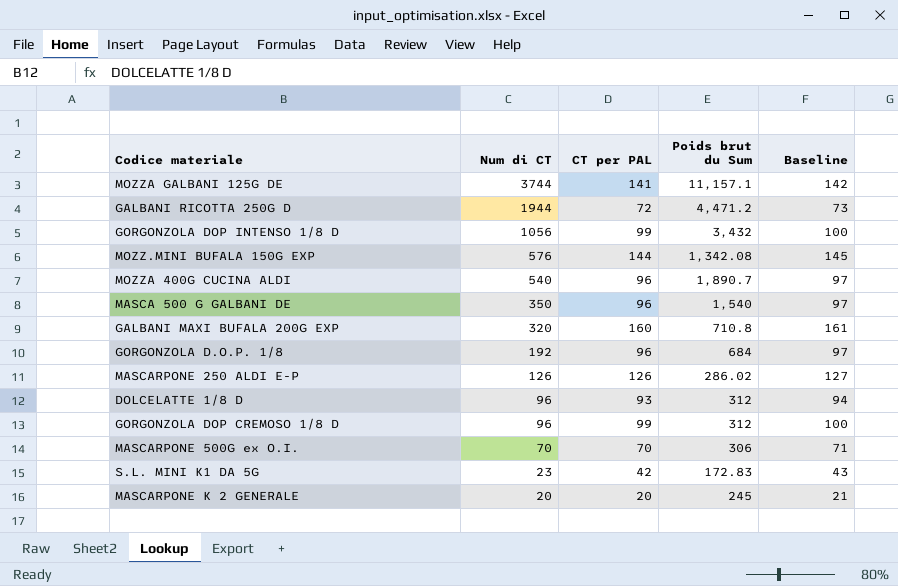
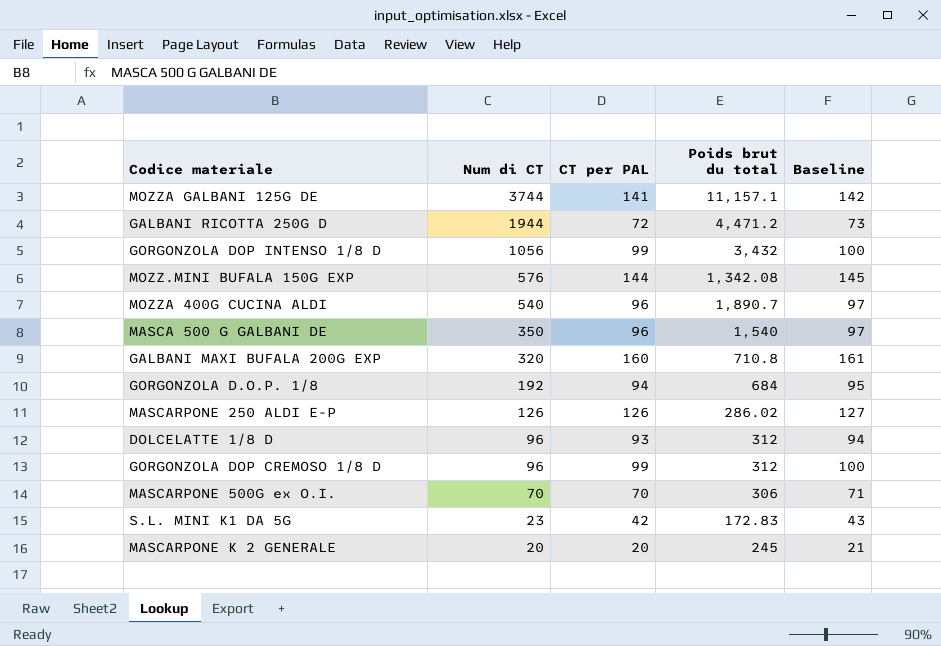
column name: Poids brut du Sum -> Poids brut du total
GORGONZOLA D.O.P. 1/8 | CT per PAL: 96 -> 94
GORGONZOLA D.O.P. 1/8 | Baseline: 97 -> 95

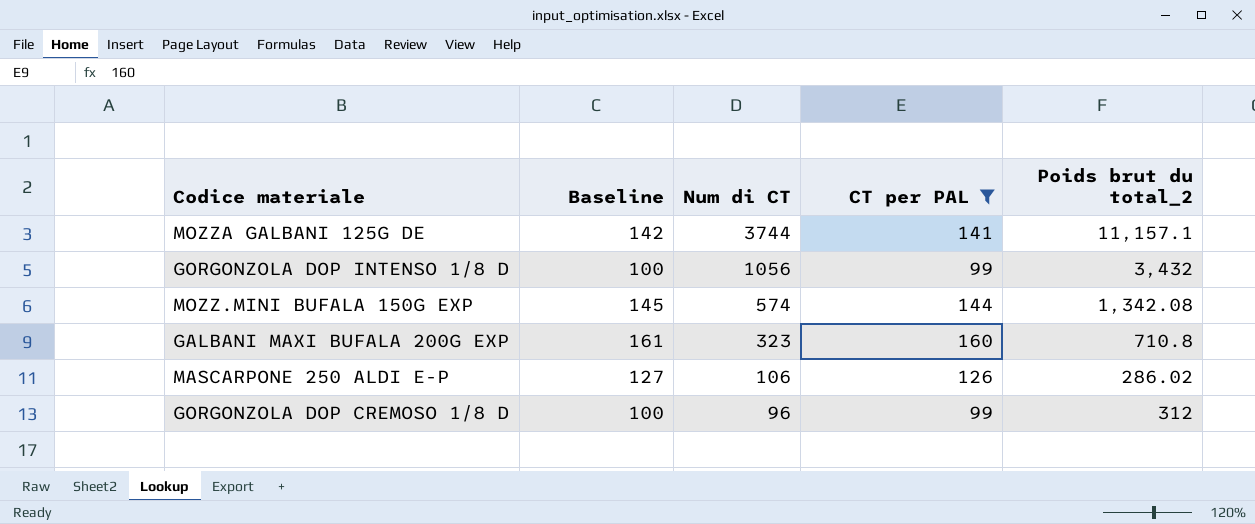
filter: none -> CT per PAL >= 99
column Baseline | position: 5 -> 2
column name: Poids brut du total -> Poids brut du total_2
MOZZ.MINI BUFALA 150G EXP | Num di CT: 576 -> 574
GALBANI MAXI BUFALA 200G EXP | Num di CT: 320 -> 323
MASCARPONE 250 ALDI E-P | Num di CT: 126 -> 106

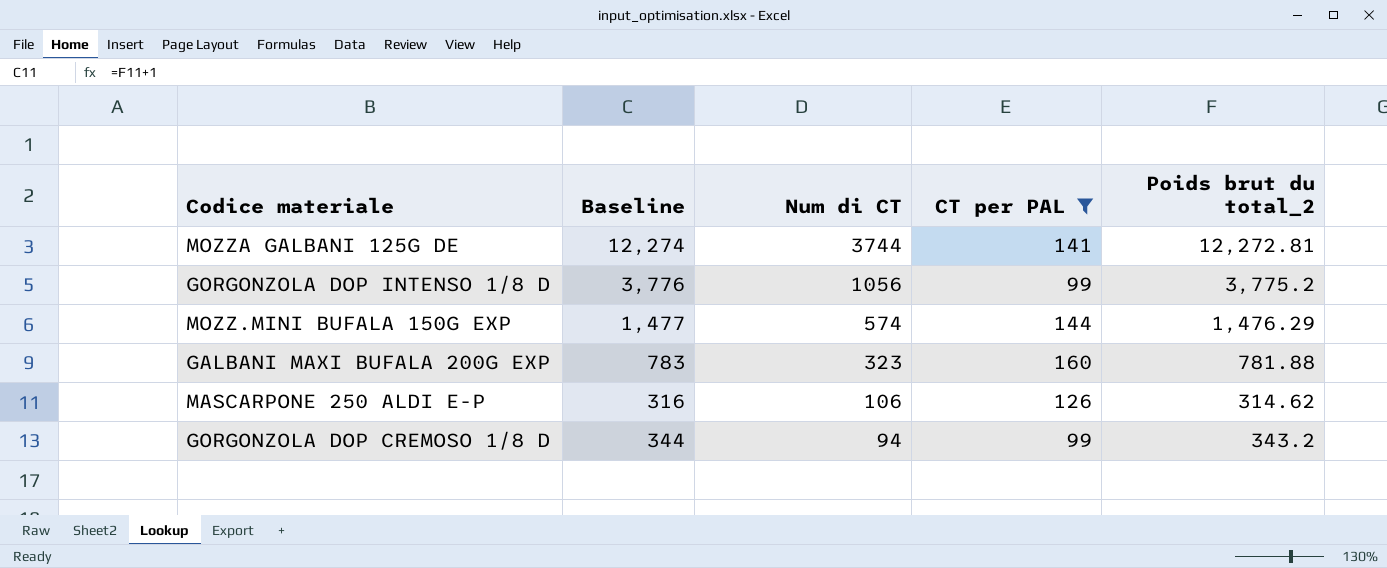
column Baseline | formula: [CT per PAL] + 1 -> [Poids brut du total_2] + 1
MOZZA GALBANI 125G DE | Poids brut du total_2: 11,157.1 -> 12,272.81
GORGONZOLA DOP INTENSO 1/8 D | Poids brut du total_2: 3,432 -> 3,775.2
MOZZ.MINI BUFALA 150G EXP | Poids brut du total_2: 1,342.08 -> 1,476.29
GALBANI MAXI BUFALA 200G EXP | Poids brut du total_2: 710.8 -> 781.88
MASCARPONE 250 ALDI E-P | Poids brut du total_2: 286.02 -> 314.62
GORGONZOLA DOP CREMOSO 1/8 D | Num di CT: 96 -> 94
GORGONZOLA DOP CREMOSO 1/8 D | Poids brut du total_2: 312 -> 343.2

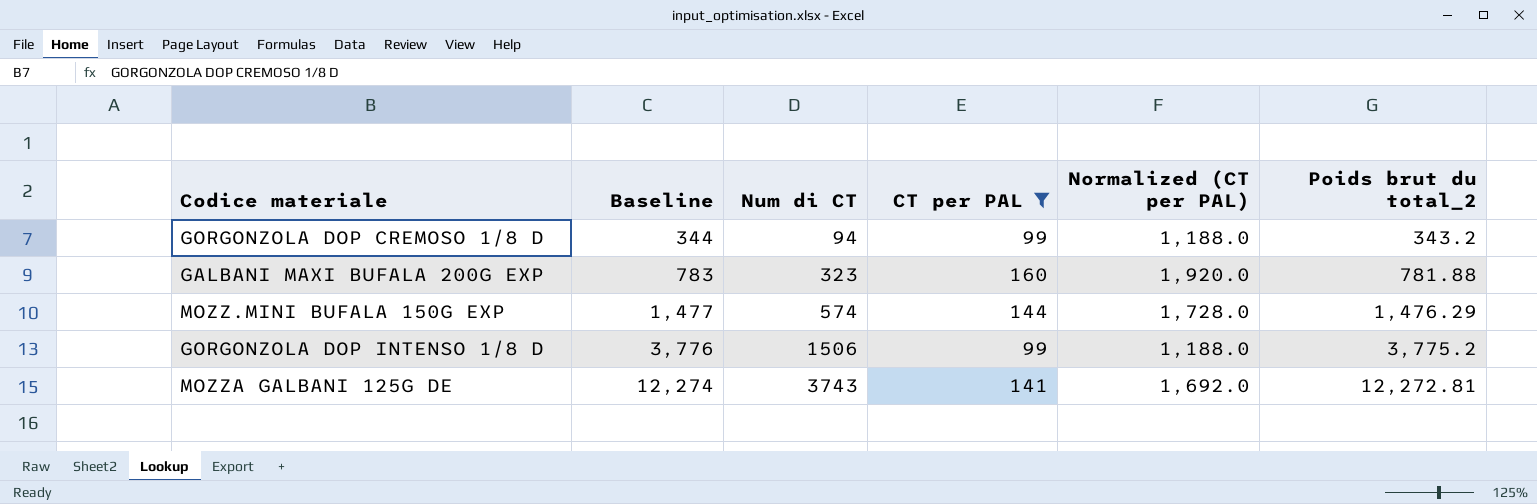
row order: Num di CT descending -> Baseline ascending
column Normalized (CT per PAL) | formula: none -> [CT per PAL] * 12
row MASCARPONE 250 ALDI E-P: 316 | 106 | 126 | 314.62 -> none
GORGONZOLA DOP INTENSO 1/8 D | Num di CT: 1056 -> 1506
MOZZA GALBANI 125G DE | Num di CT: 3744 -> 3743

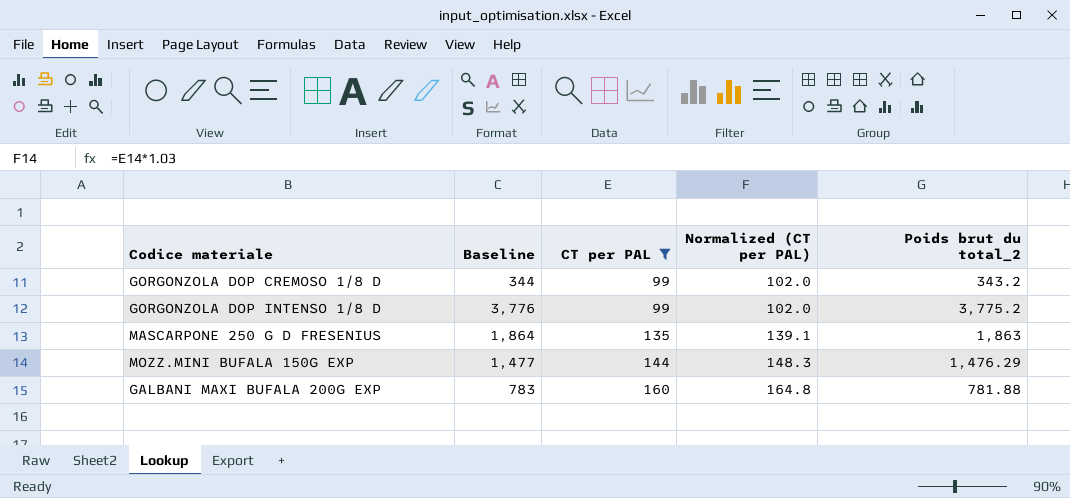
row order: Baseline ascending -> CT per PAL ascending
column Num di CT | position: 3 -> none
column Normalized (CT per PAL) | formula: [CT per PAL] * 12 -> [CT per PAL] * 1.03
row MOZZA GALBANI 125G DE: 12,274 | 3743 | 141 | 1,692.0 | 12,272.81 -> none
row MASCARPONE 250 G D FRESENIUS: none -> 1,864 | 135 | 139.1 | 1,863

